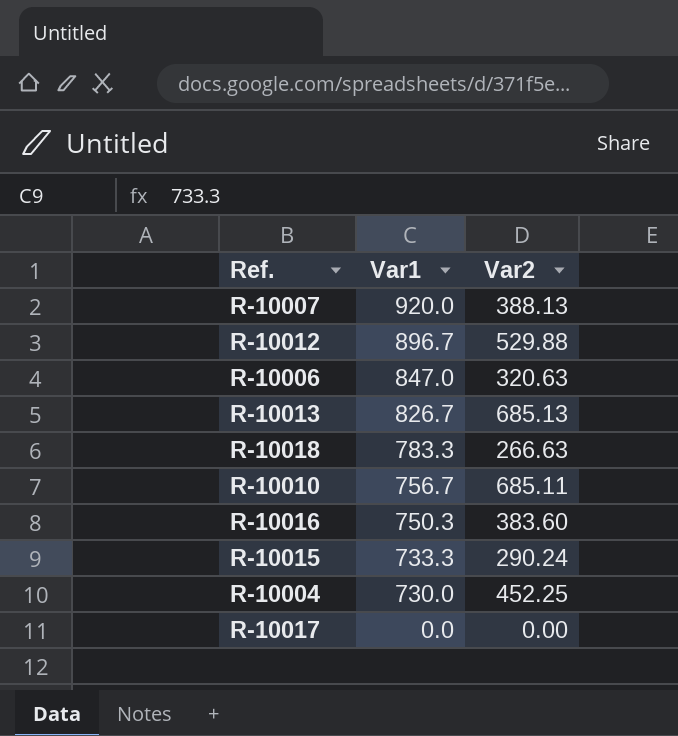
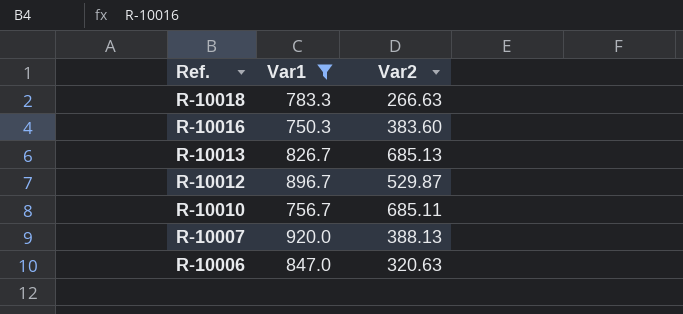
filter: none -> Var1 >= 750.3
row order: Var1 descending -> Ref. descending
R-10012 | Var2: 529.88 -> 529.87

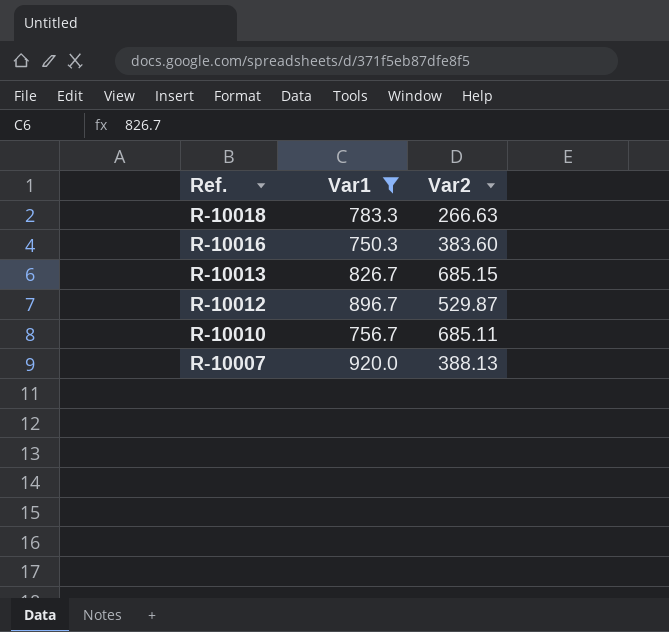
row R-10006: 847.0 | 320.63 -> none
R-10013 | Var2: 685.13 -> 685.15

